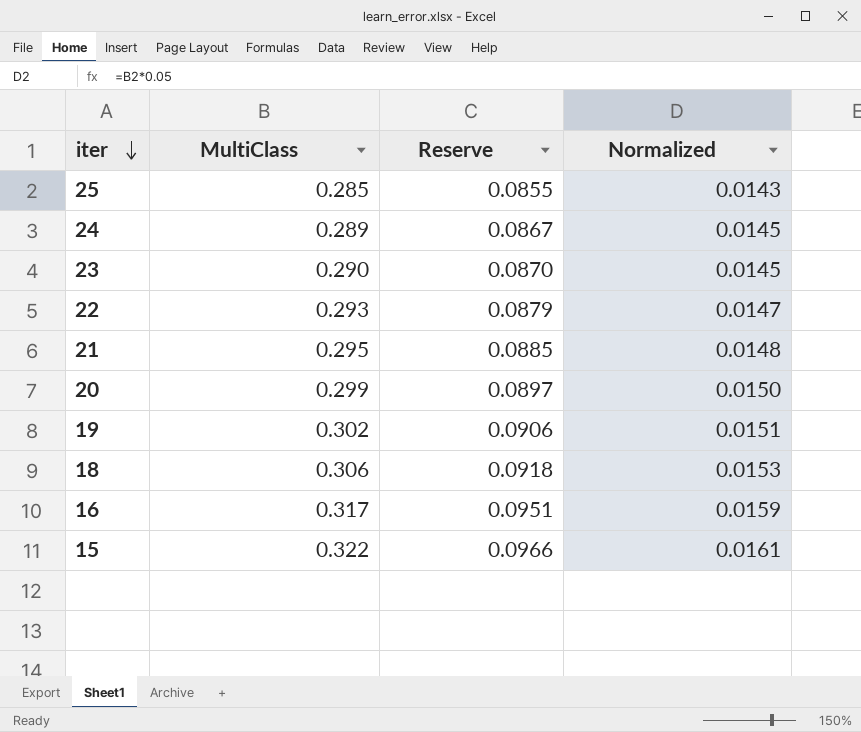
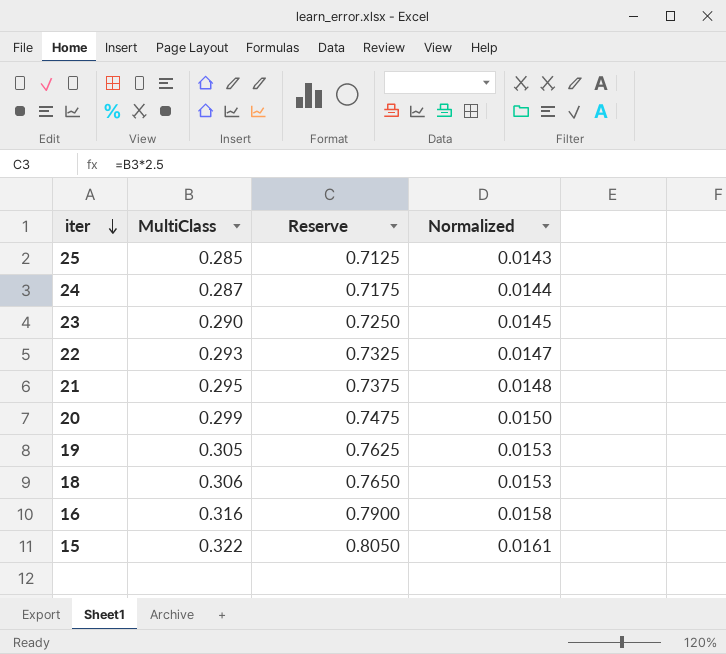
column Reserve | formula: [MultiClass] * 0.3 -> [MultiClass] * 2.5
24 | MultiClass: 0.289 -> 0.287
24 | Normalized: 0.0145 -> 0.0144
19 | MultiClass: 0.302 -> 0.305
19 | Normalized: 0.0151 -> 0.0153
16 | MultiClass: 0.317 -> 0.316
16 | Normalized: 0.0159 -> 0.0158

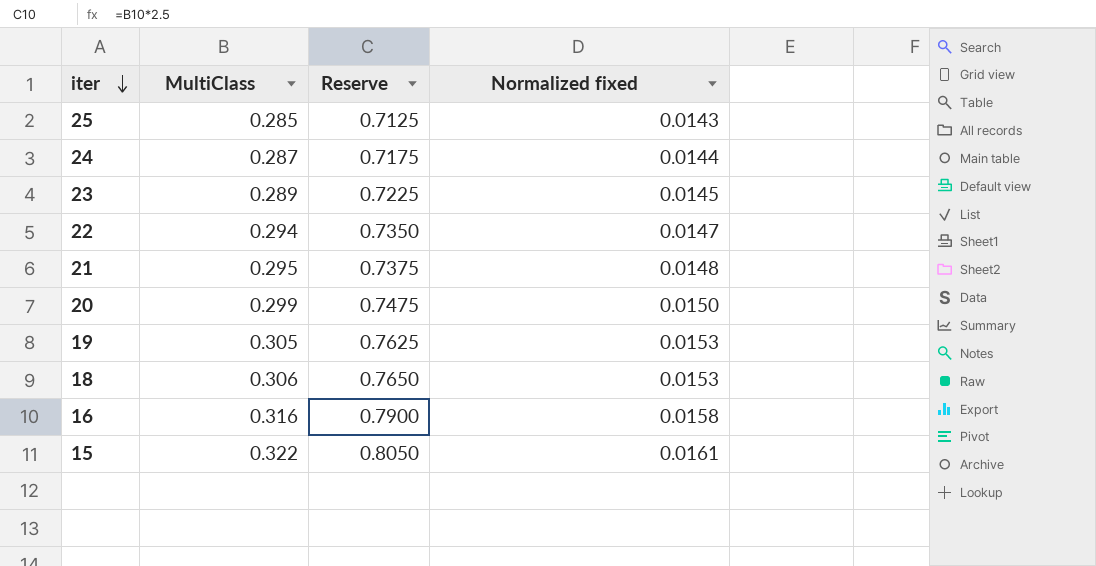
column name: Normalized -> Normalized fixed
23 | MultiClass: 0.290 -> 0.289
23 | Reserve: 0.7250 -> 0.7225
22 | MultiClass: 0.293 -> 0.294
22 | Reserve: 0.7325 -> 0.7350

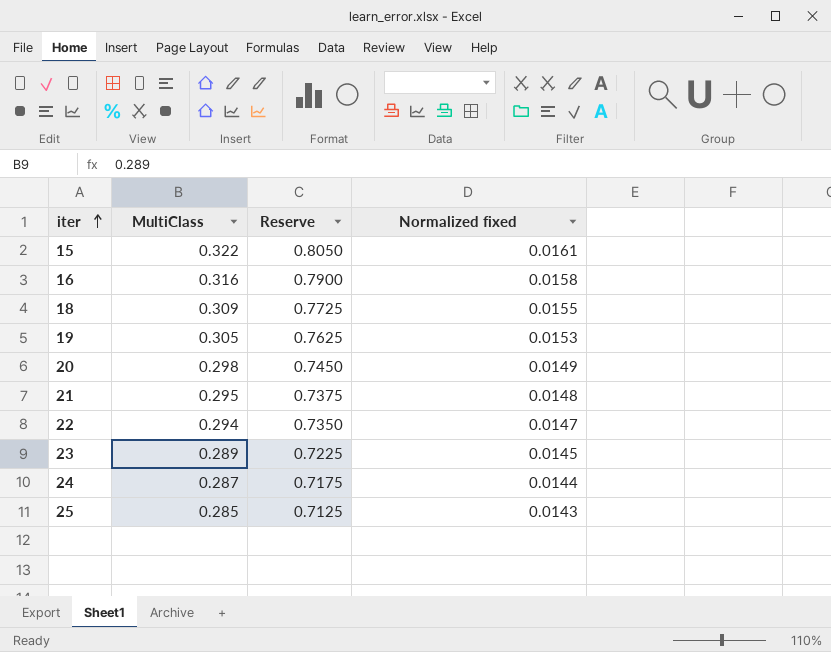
row order: iter descending -> iter ascending
18 | MultiClass: 0.306 -> 0.309
18 | Reserve: 0.7650 -> 0.7725
18 | Normalized fixed: 0.0153 -> 0.0155
20 | MultiClass: 0.299 -> 0.298
20 | Reserve: 0.7475 -> 0.7450
20 | Normalized fixed: 0.0150 -> 0.0149

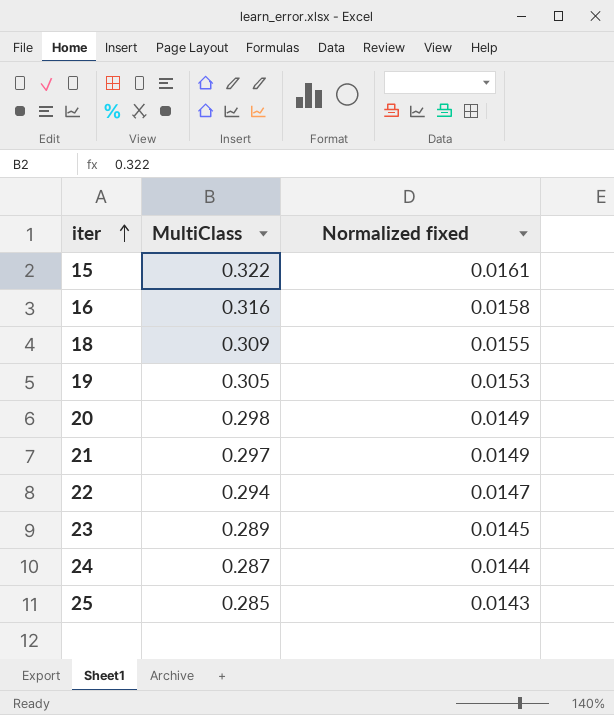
column Reserve | formula: [MultiClass] * 2.5 -> none
21 | MultiClass: 0.295 -> 0.297
21 | Normalized fixed: 0.0148 -> 0.0149

